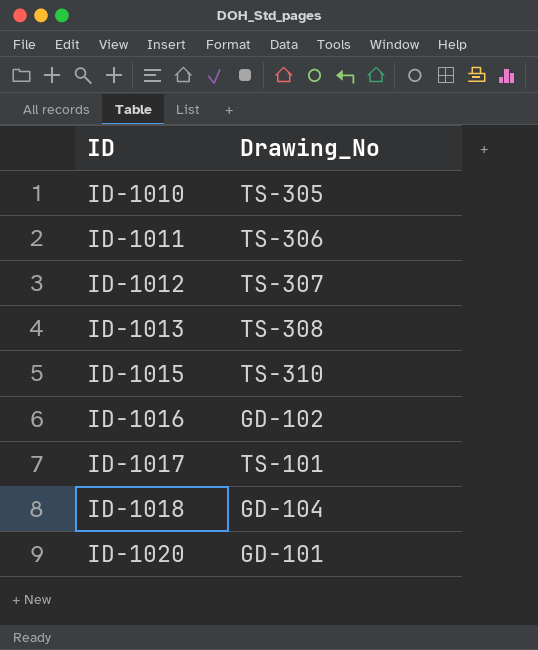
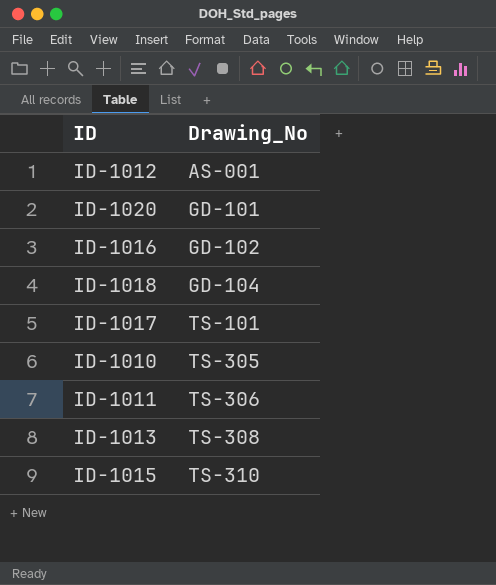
row order: ID ascending -> Drawing_No ascending
ID-1012 | Drawing_No: TS-307 -> AS-001

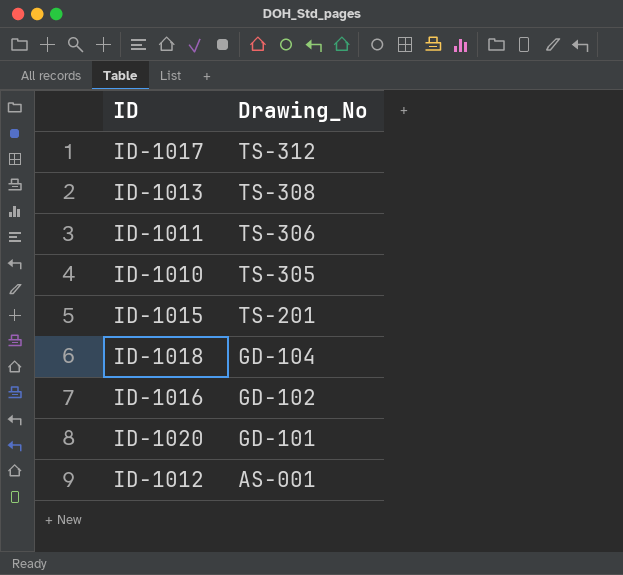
row order: Drawing_No ascending -> Drawing_No descending
ID-1017 | Drawing_No: TS-101 -> TS-312
ID-1015 | Drawing_No: TS-310 -> TS-201

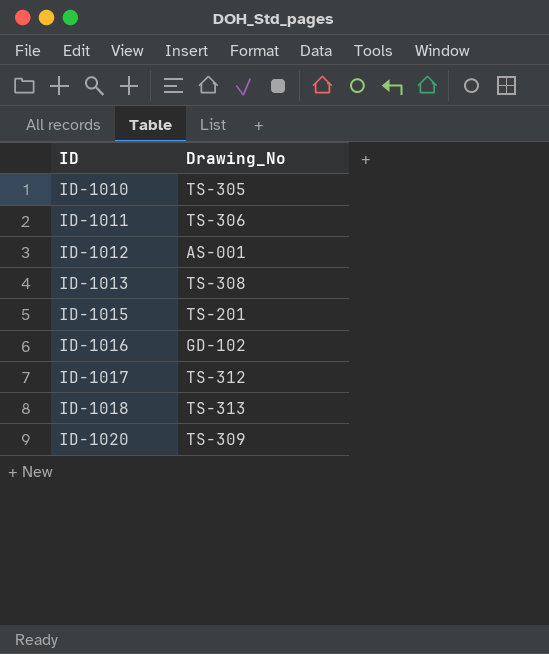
row order: Drawing_No descending -> ID ascending
ID-1018 | Drawing_No: GD-104 -> TS-313
ID-1020 | Drawing_No: GD-101 -> TS-309

